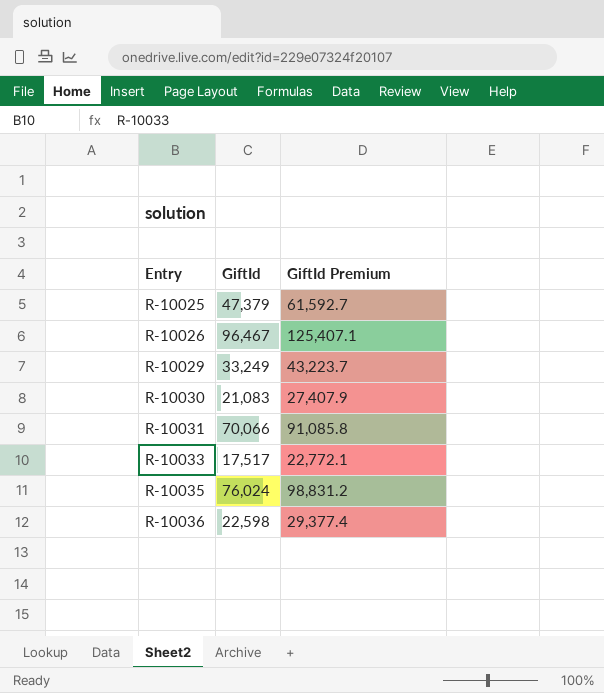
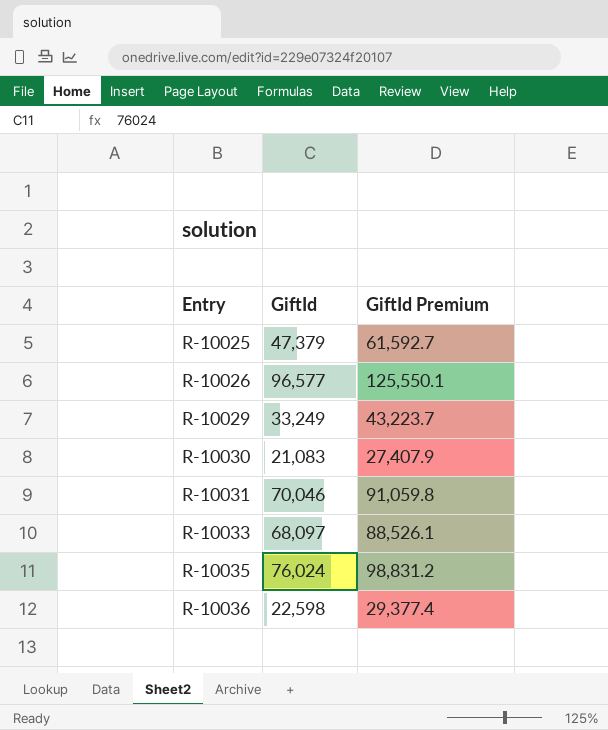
R-10026 | GiftId: 96,467 -> 96,577
R-10026 | GiftId Premium: 125,407.1 -> 125,550.1
R-10031 | GiftId: 70,066 -> 70,046
R-10031 | GiftId Premium: 91,085.8 -> 91,059.8
R-10033 | GiftId: 17,517 -> 68,097
R-10033 | GiftId Premium: 22,772.1 -> 88,526.1

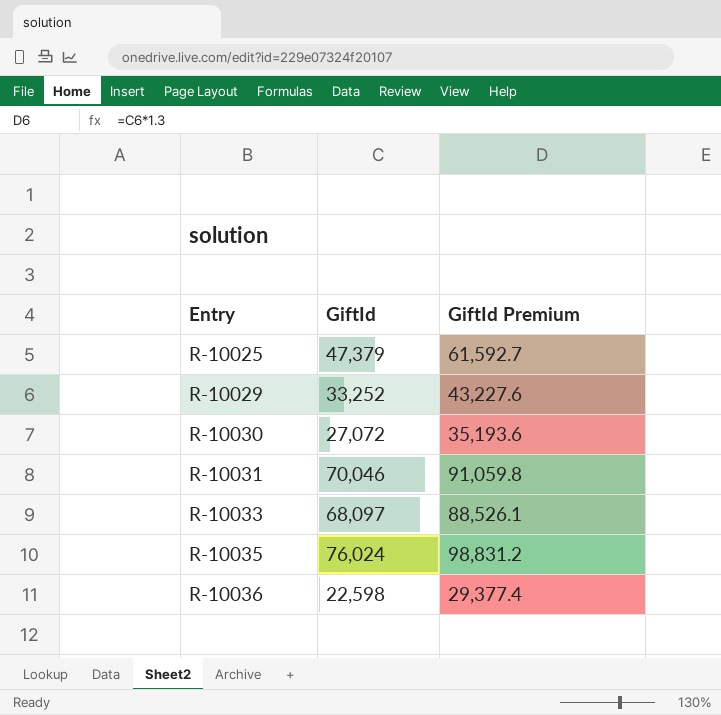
row R-10026: 96,577 | 125,550.1 -> none
R-10029 | GiftId: 33,249 -> 33,252
R-10029 | GiftId Premium: 43,223.7 -> 43,227.6
R-10030 | GiftId: 21,083 -> 27,072
R-10030 | GiftId Premium: 27,407.9 -> 35,193.6

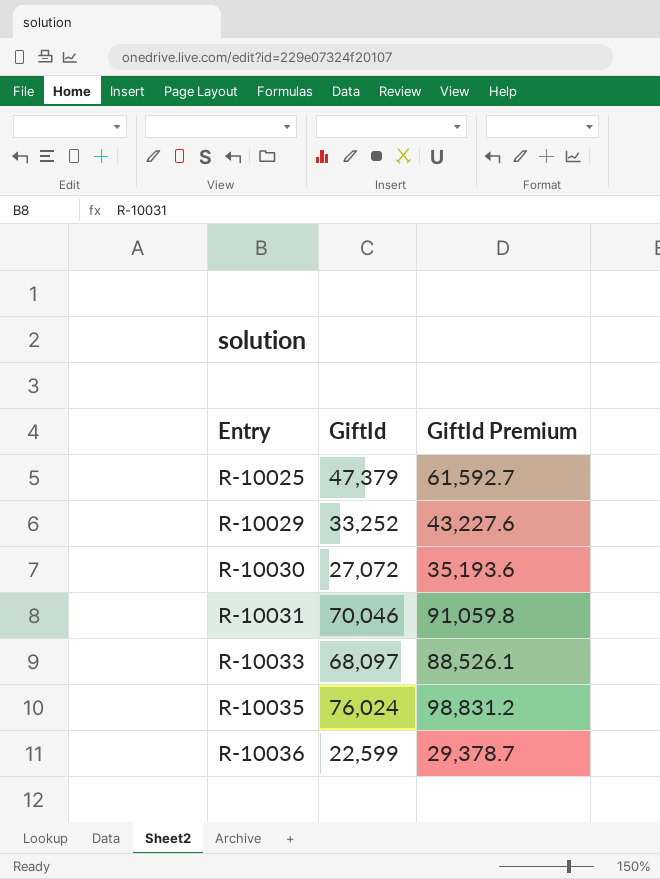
R-10036 | GiftId: 22,598 -> 22,599
R-10036 | GiftId Premium: 29,377.4 -> 29,378.7

